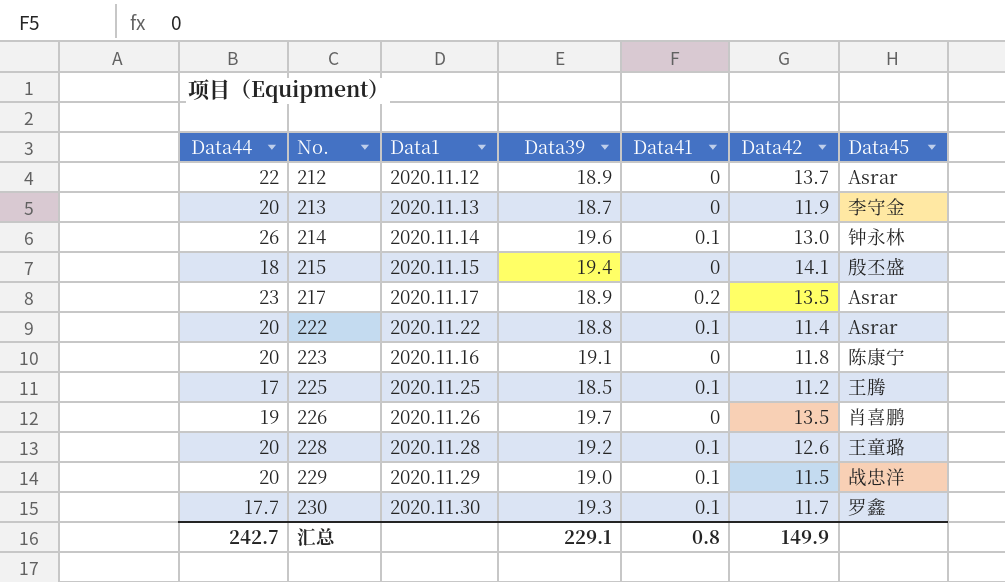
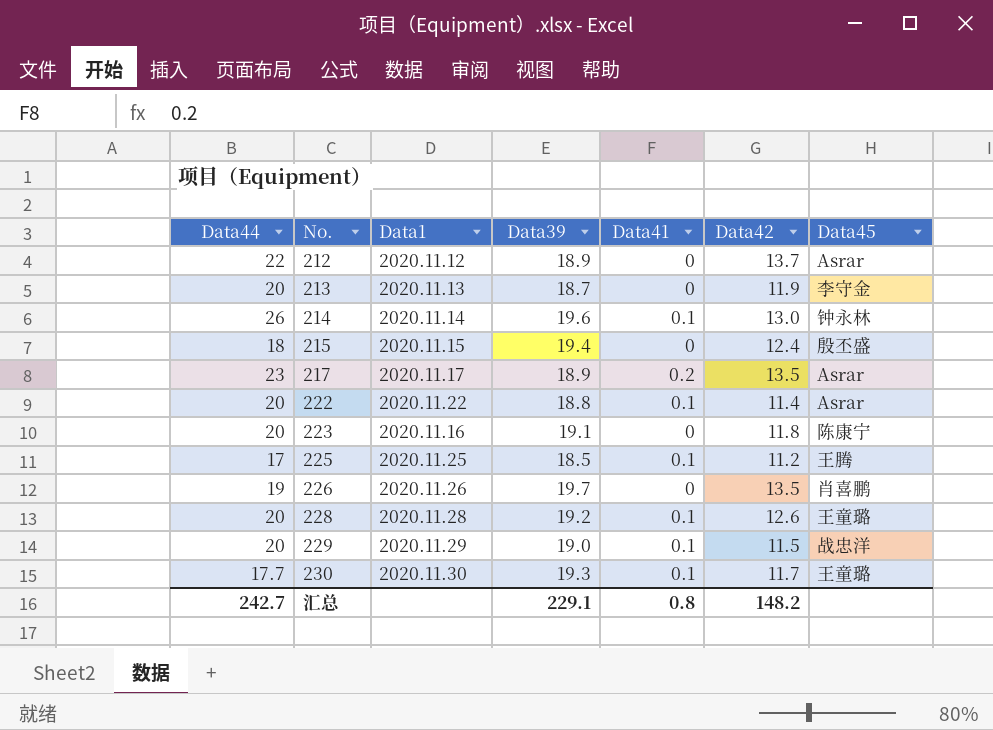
215 | Data42: 14.1 -> 12.4
230 | Data45: 罗鑫 -> 王童璐
汇总 | Data42: 149.9 -> 148.2

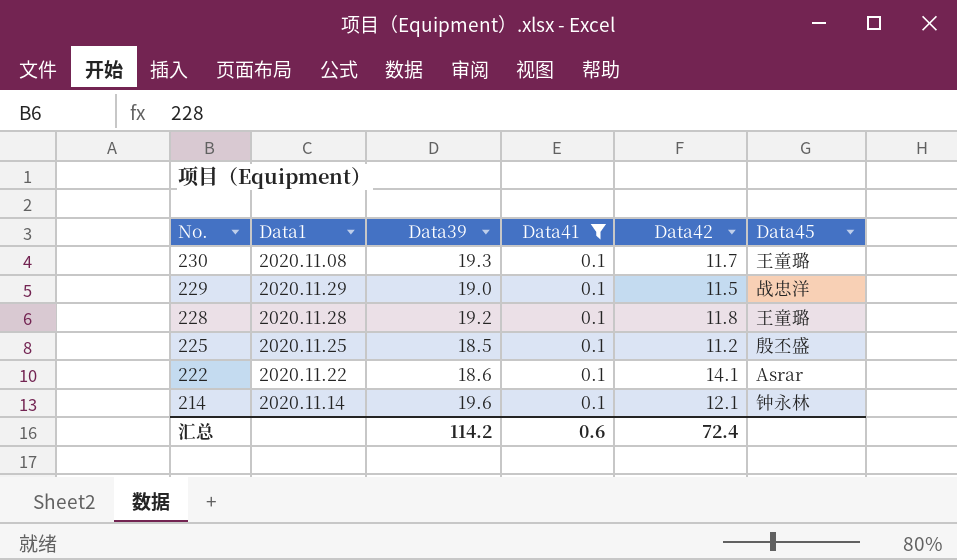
filter: none -> Data41 = 0.1
row order: No. ascending -> No. descending
column Data44 | position: 1 -> none
230 | Data1: 2020.11.30 -> 2020.11.08
228 | Data42: 12.6 -> 11.8
225 | Data45: 王腾 -> 殷丕盛
222 | Data39: 18.8 -> 18.6
222 | Data42: 11.4 -> 14.1
214 | Data42: 13.0 -> 12.1
汇总 | Data39: 229.1 -> 114.2
汇总 | Data41: 0.8 -> 0.6
汇总 | Data42: 148.2 -> 72.4

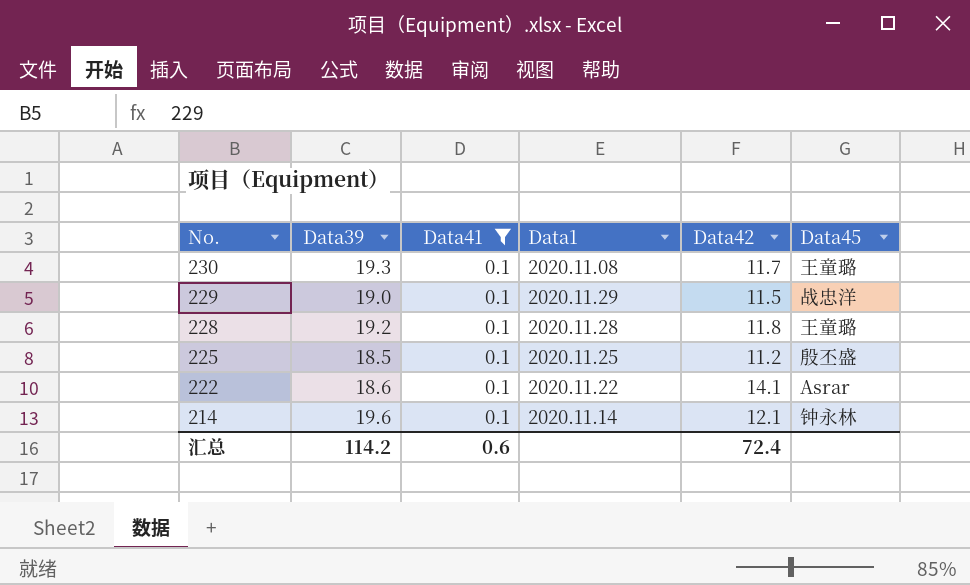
column Data1 | position: 2 -> 4

